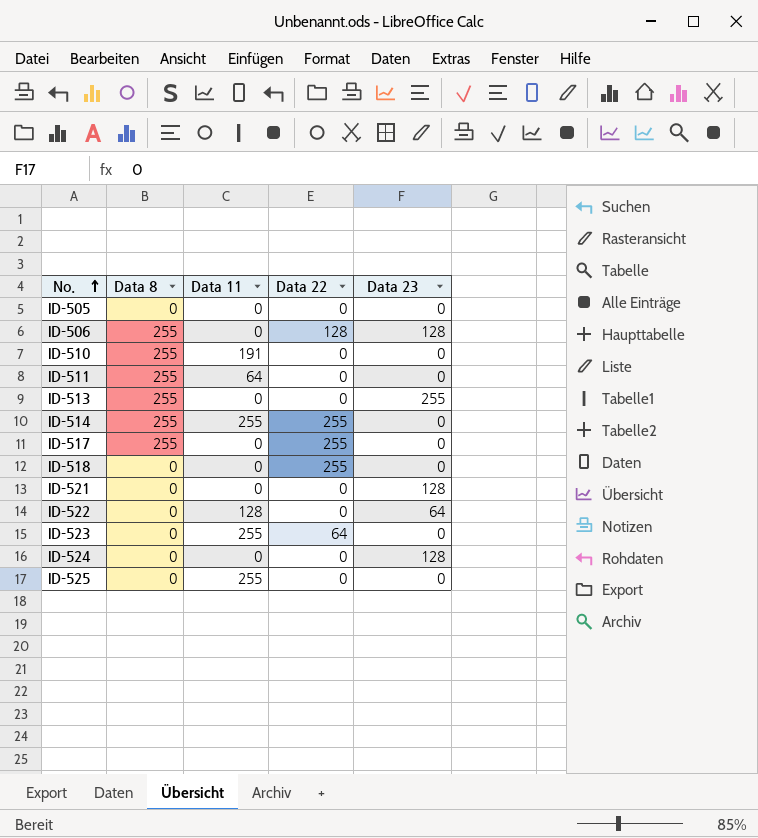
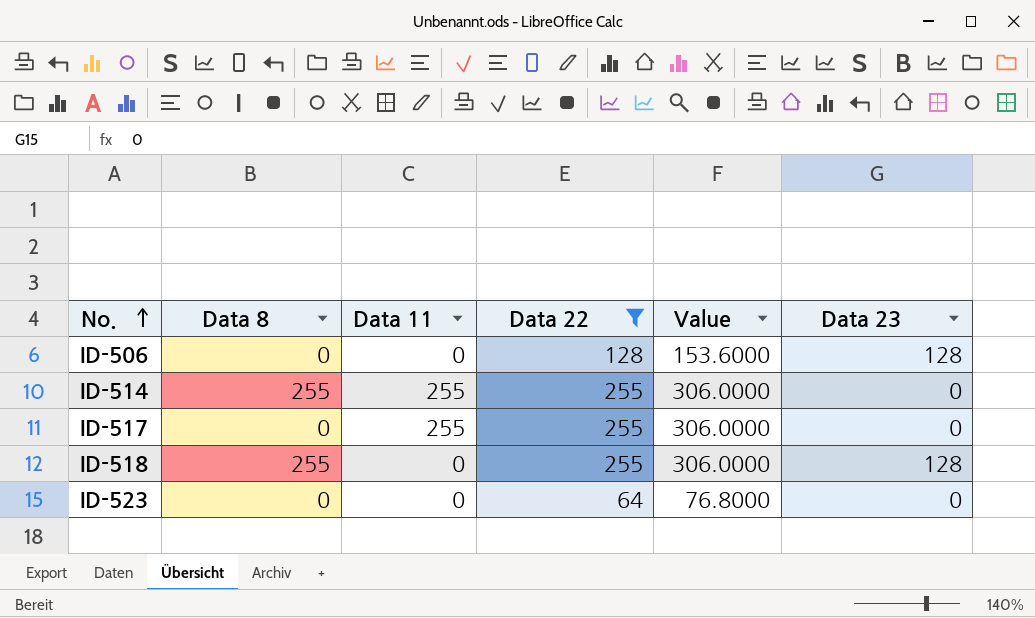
filter: none -> Data 22 != 0
column Value | formula: none -> [Data 22] * 1.2
ID-506 | Data 8: 255 -> 0
ID-517 | Data 8: 255 -> 0
ID-517 | Data 11: 0 -> 255
ID-518 | Data 8: 0 -> 255
ID-518 | Data 23: 0 -> 128
ID-523 | Data 11: 255 -> 0

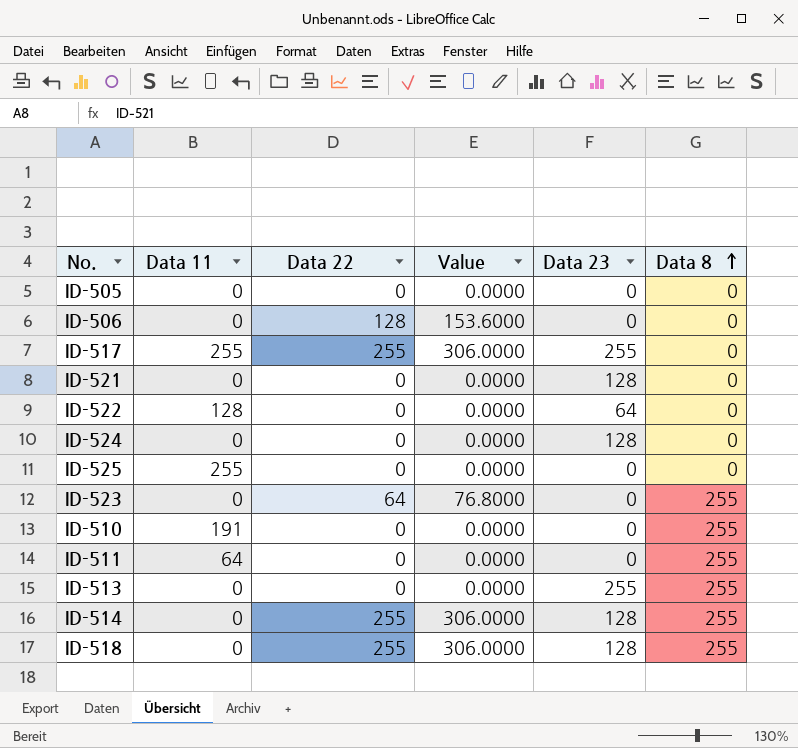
filter: Data 22 != 0 -> none
row order: No. ascending -> Data 8 ascending
column Data 8 | position: 2 -> 6
ID-506 | Data 23: 128 -> 0
ID-517 | Data 23: 0 -> 255
ID-523 | Data 8: 0 -> 255
ID-514 | Data 11: 255 -> 0
ID-514 | Data 23: 0 -> 128

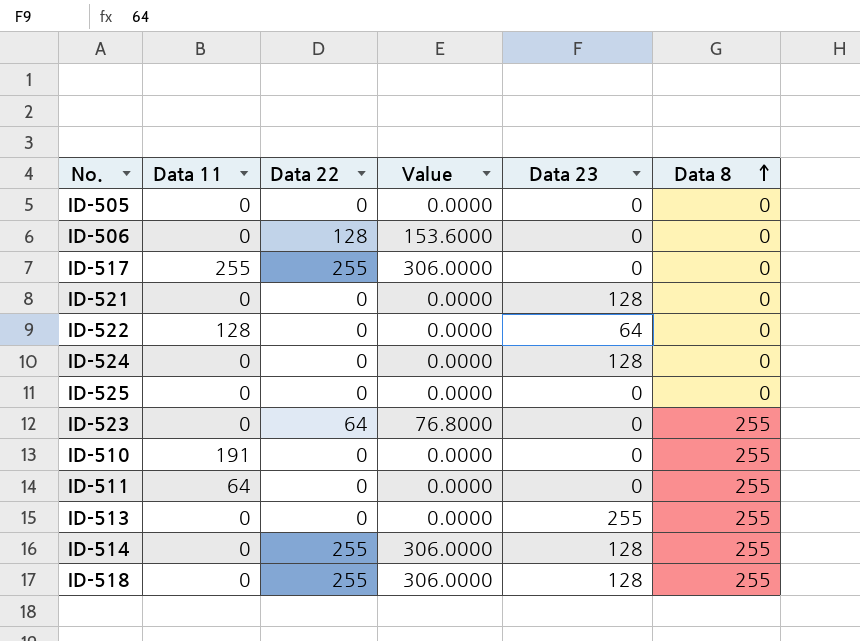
ID-517 | Data 23: 255 -> 0
ID-525 | Data 11: 255 -> 0

